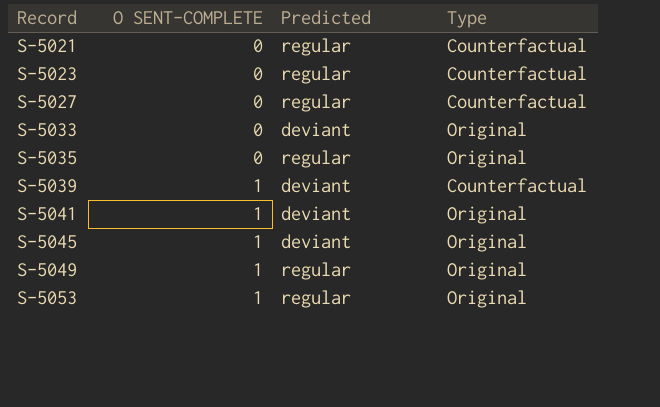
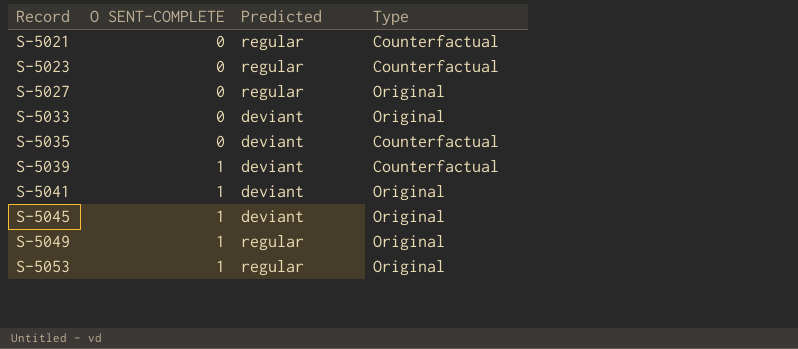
S-5027 | Type: Counterfactual -> Original
S-5035 | Predicted: regular -> deviant
S-5035 | Type: Original -> Counterfactual

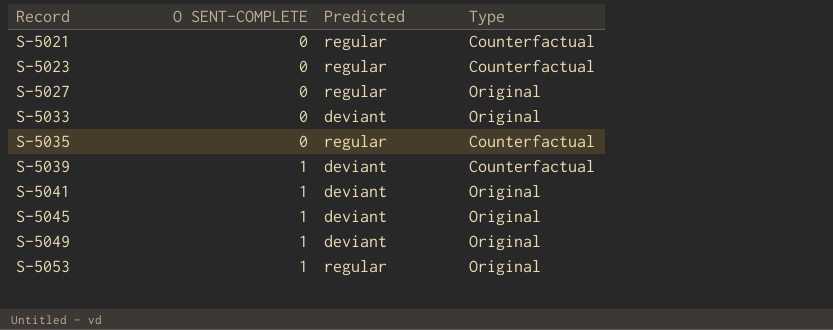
S-5035 | Predicted: deviant -> regular
S-5049 | Predicted: regular -> deviant

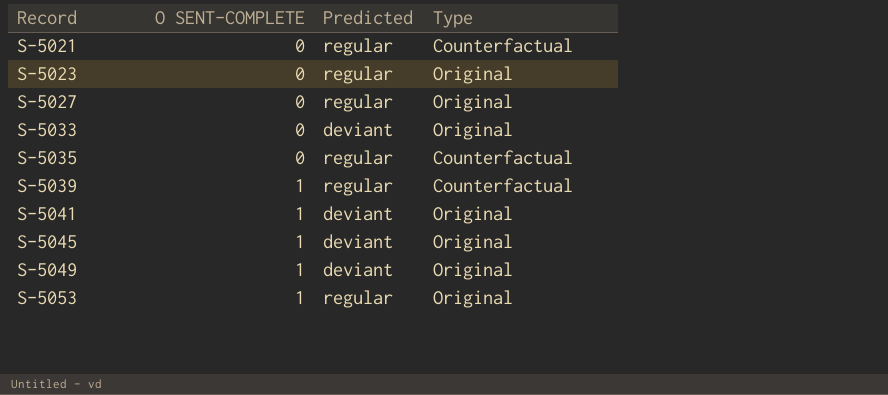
S-5023 | Type: Counterfactual -> Original
S-5039 | Predicted: deviant -> regular

